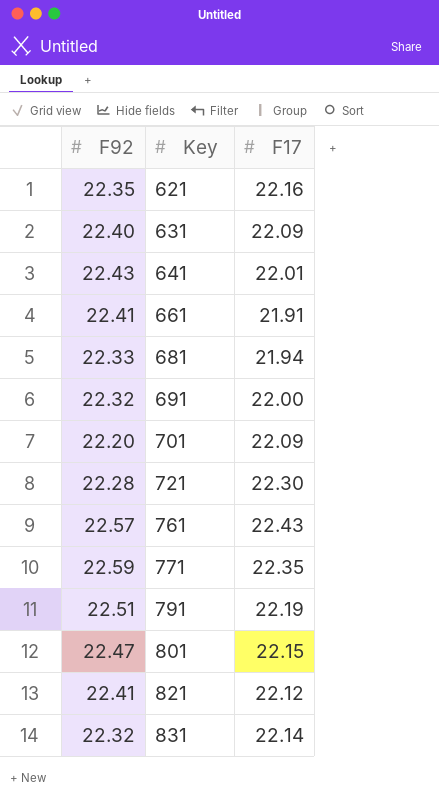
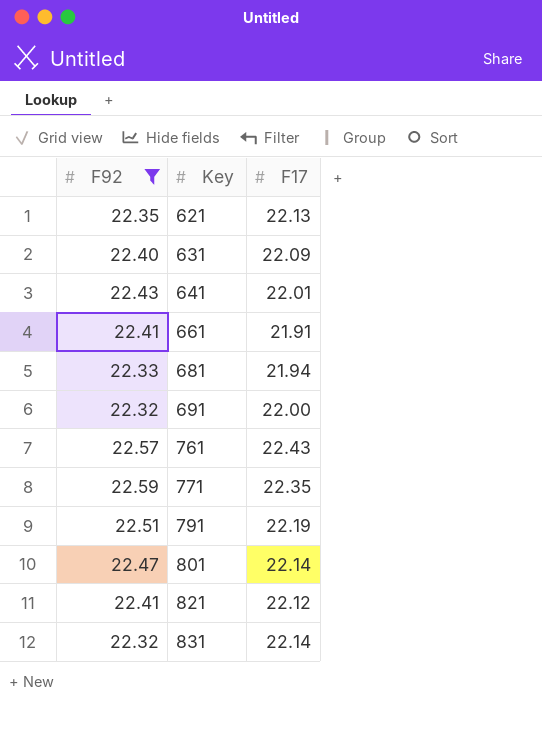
filter: none -> F92 >= 22.32
621 | F17: 22.16 -> 22.13
801 | F17: 22.15 -> 22.14

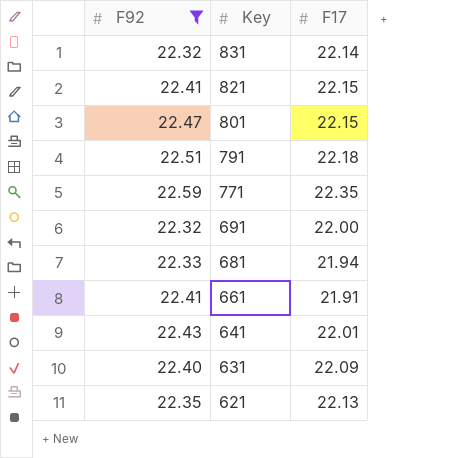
row order: Key ascending -> Key descending
row 761: 22.57 | 22.43 -> none
821 | F17: 22.12 -> 22.15
801 | F17: 22.14 -> 22.15
791 | F17: 22.19 -> 22.18

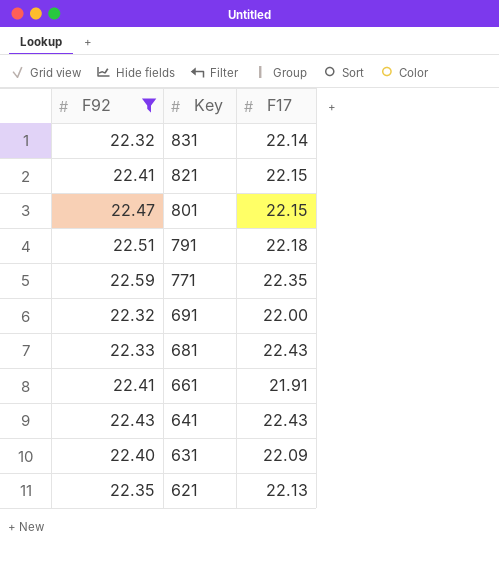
681 | F17: 21.94 -> 22.43
641 | F17: 22.01 -> 22.43

